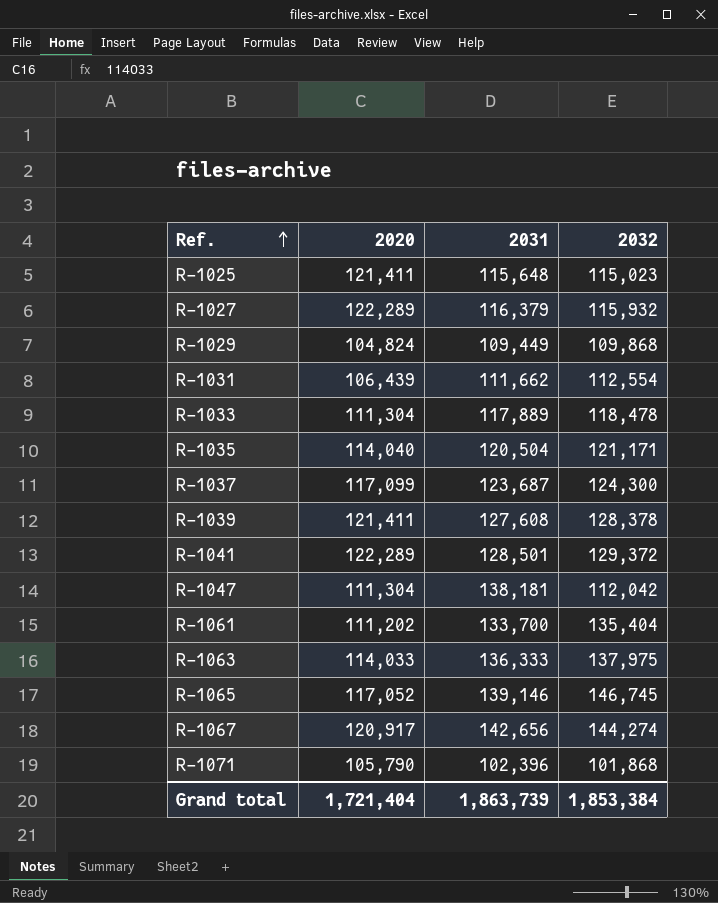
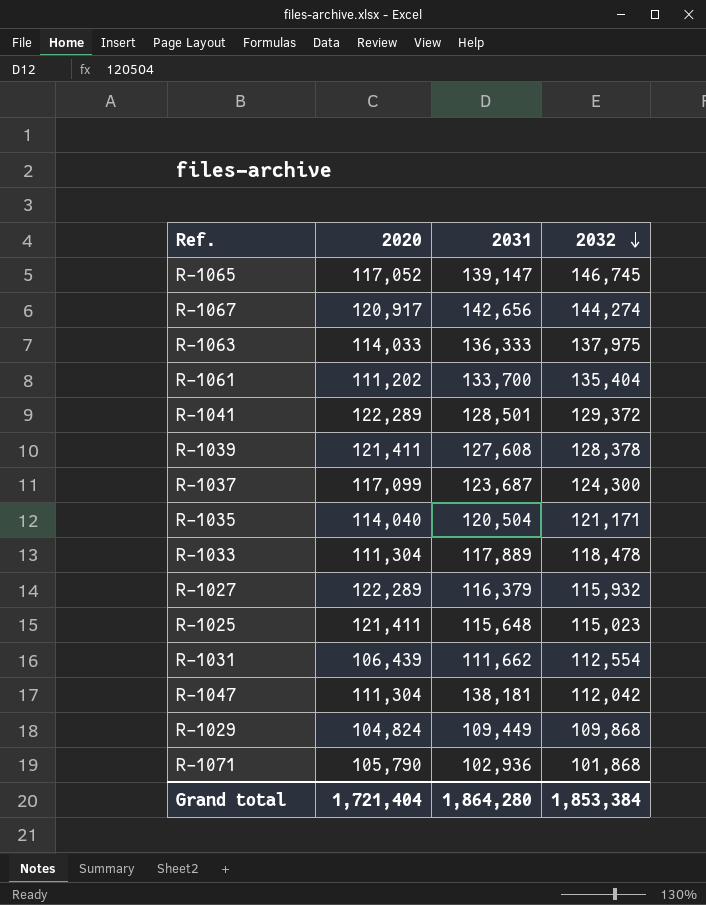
row order: Ref. ascending -> 2032 descending
R-1065 | 2031: 139,146 -> 139,147
R-1071 | 2031: 102,396 -> 102,936
Grand total | 2031: 1,863,739 -> 1,864,280

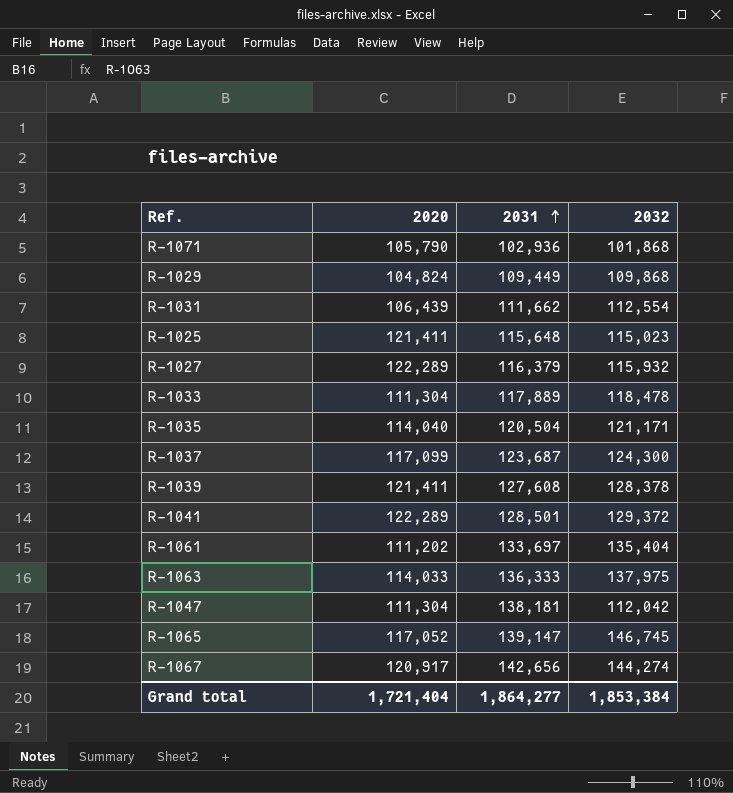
row order: 2032 descending -> 2031 ascending
R-1061 | 2031: 133,700 -> 133,697
Grand total | 2031: 1,864,280 -> 1,864,277

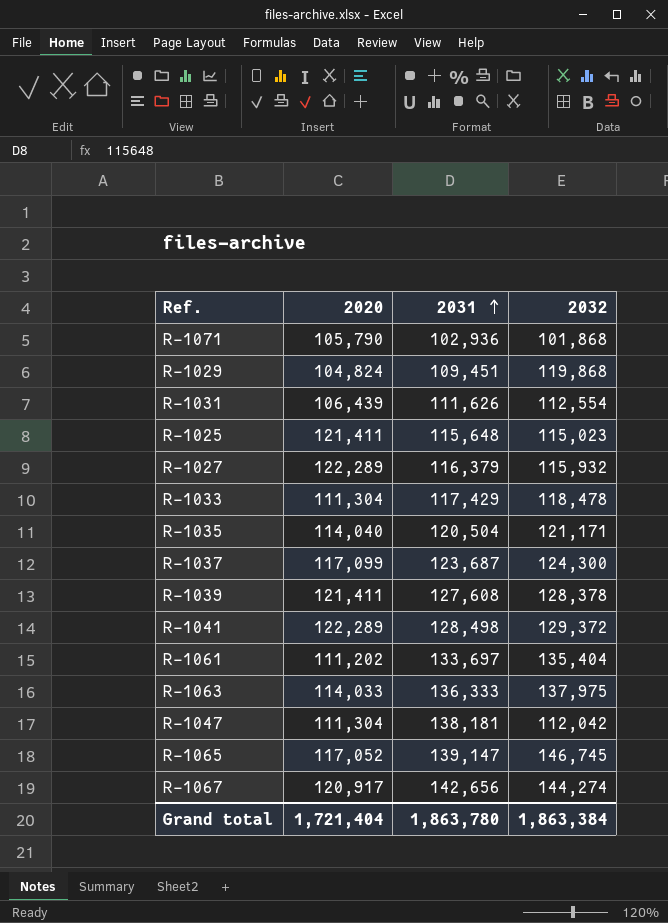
R-1029 | 2031: 109,449 -> 109,451
R-1029 | 2032: 109,868 -> 119,868
R-1031 | 2031: 111,662 -> 111,626
R-1033 | 2031: 117,889 -> 117,429
R-1041 | 2031: 128,501 -> 128,498
Grand total | 2031: 1,864,277 -> 1,863,780
Grand total | 2032: 1,853,384 -> 1,863,384

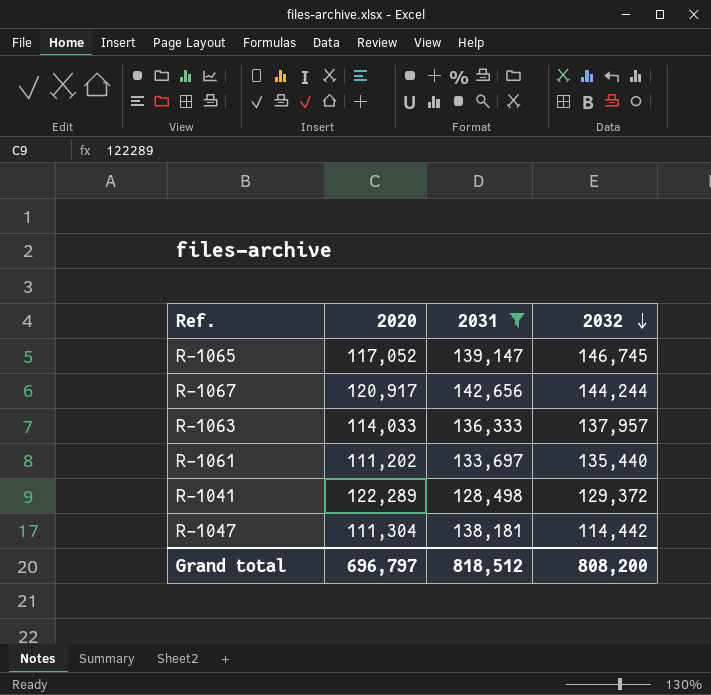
filter: none -> 2031 >= 128,498
row order: 2031 ascending -> 2032 descending
R-1067 | 2032: 144,274 -> 144,244
R-1063 | 2032: 137,975 -> 137,957
R-1061 | 2032: 135,404 -> 135,440
R-1047 | 2032: 112,042 -> 114,442
Grand total | 2020: 1,721,404 -> 696,797
Grand total | 2031: 1,863,780 -> 818,512
Grand total | 2032: 1,863,384 -> 808,200

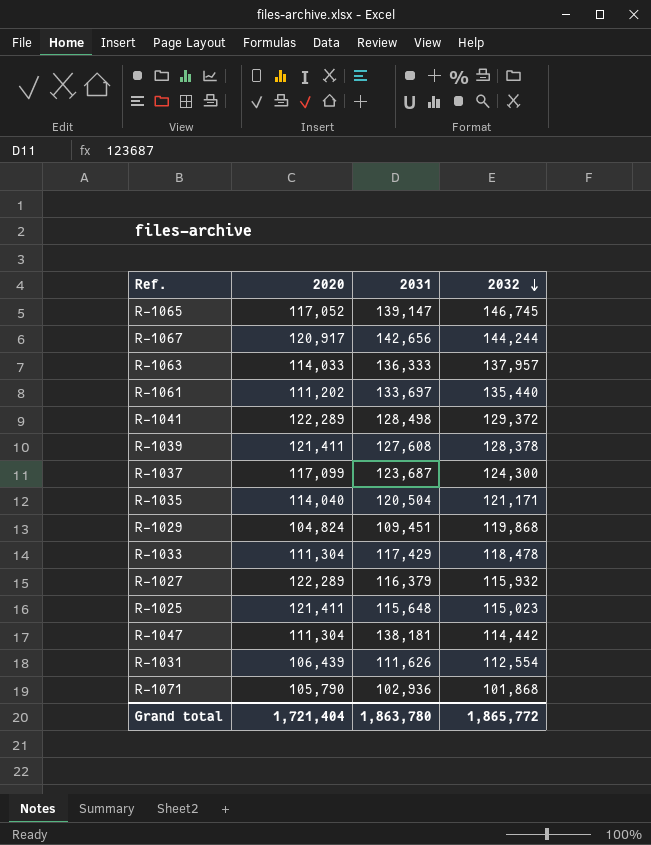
filter: 2031 >= 128,498 -> none
Grand total | 2020: 696,797 -> 1,721,404
Grand total | 2031: 818,512 -> 1,863,780
Grand total | 2032: 808,200 -> 1,865,772

